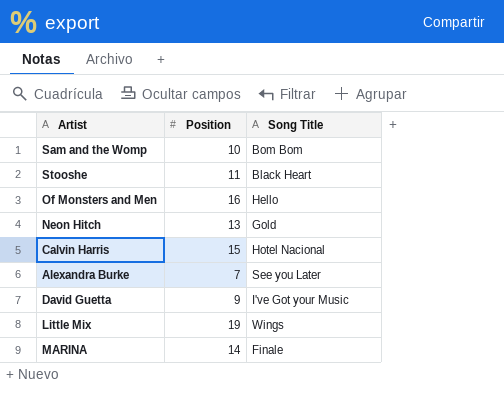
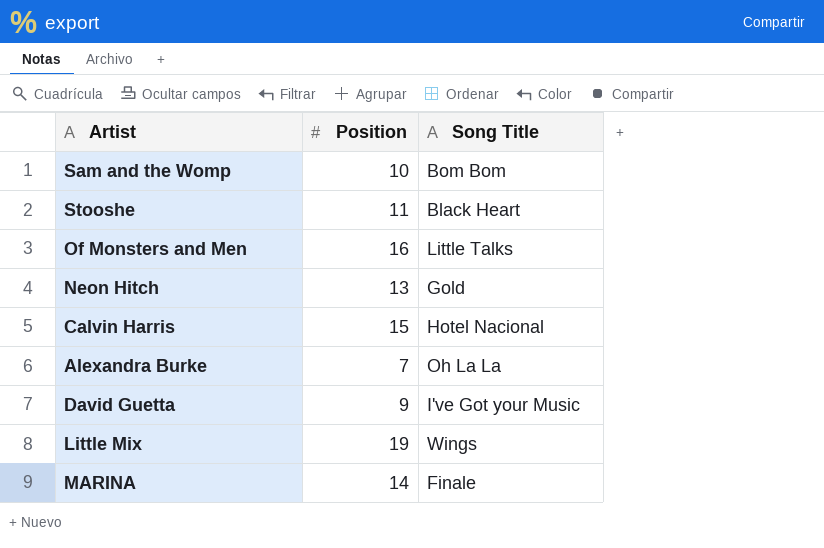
Of Monsters and Men | Song Title: Hello -> Little Talks
Alexandra Burke | Song Title: See you Later -> Oh La La

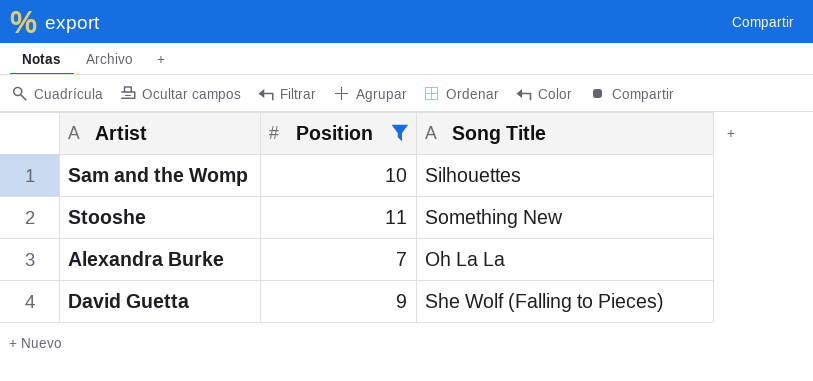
filter: none -> Position <= 11
Sam and the Womp | Song Title: Bom Bom -> Silhouettes
Stooshe | Song Title: Black Heart -> Something New
David Guetta | Song Title: I've Got your Music -> She Wolf (Falling to Pieces)

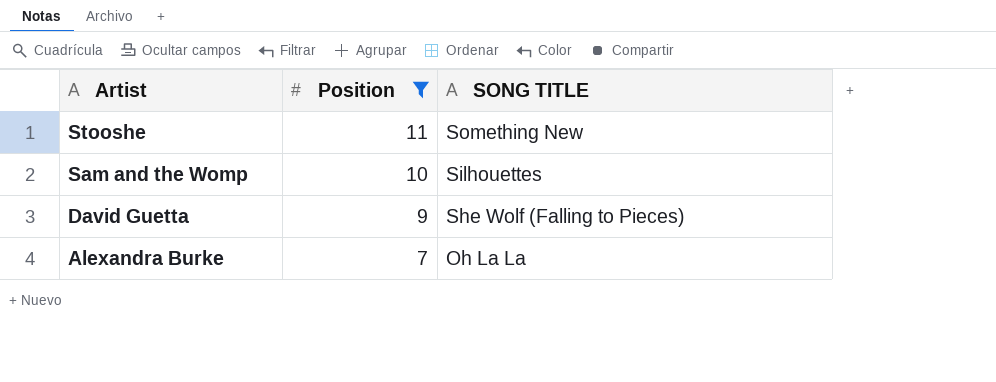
row order: none -> Artist descending
column name: Song Title -> SONG TITLE

